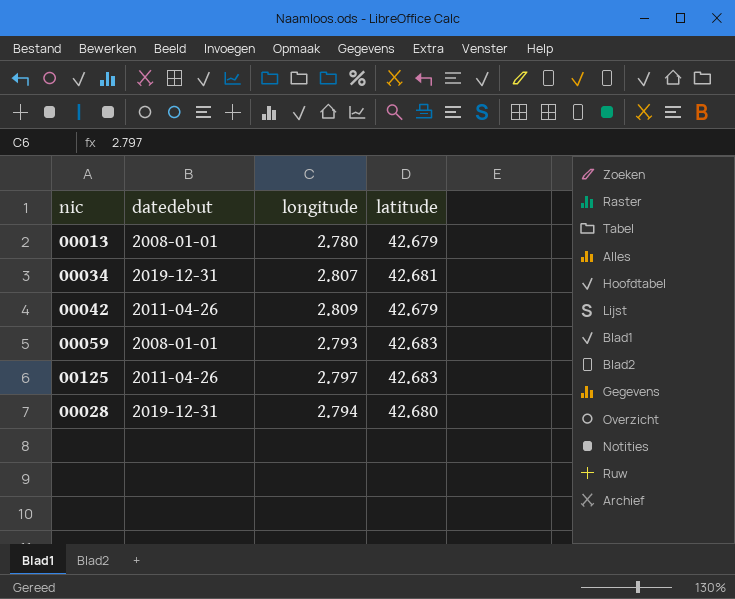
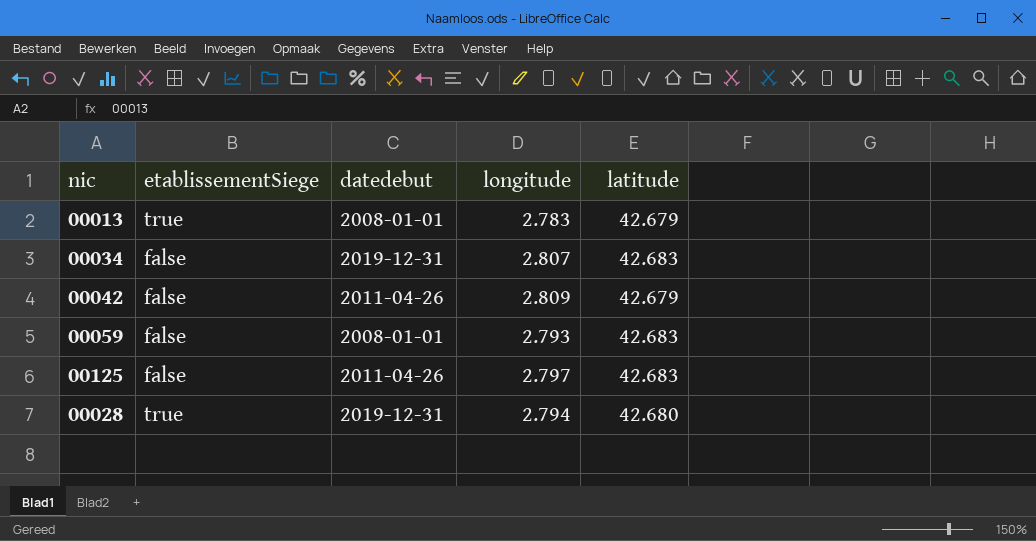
column etablissementSiege | position: none -> 2
00013 | longitude: 2.780 -> 2.783
00034 | latitude: 42.681 -> 42.683

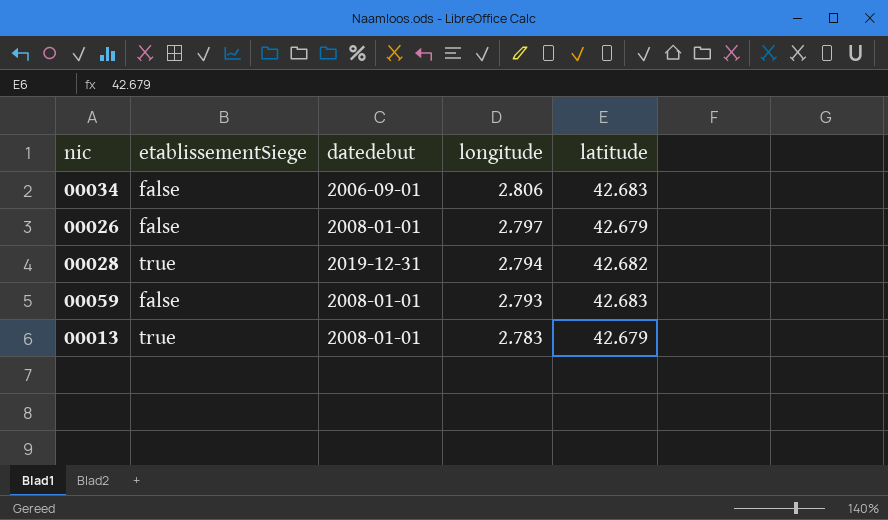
row order: none -> longitude descending
row 00042: false | 2011-04-26 | 2.809 | 42.679 -> none
row 00125: false | 2011-04-26 | 2.797 | 42.683 -> none
00034 | datedebut: 2019-12-31 -> 2006-09-01
00034 | longitude: 2.807 -> 2.806
row 00026: none -> false | 2008-01-01 | 2.797 | 42.679
00028 | latitude: 42.680 -> 42.682

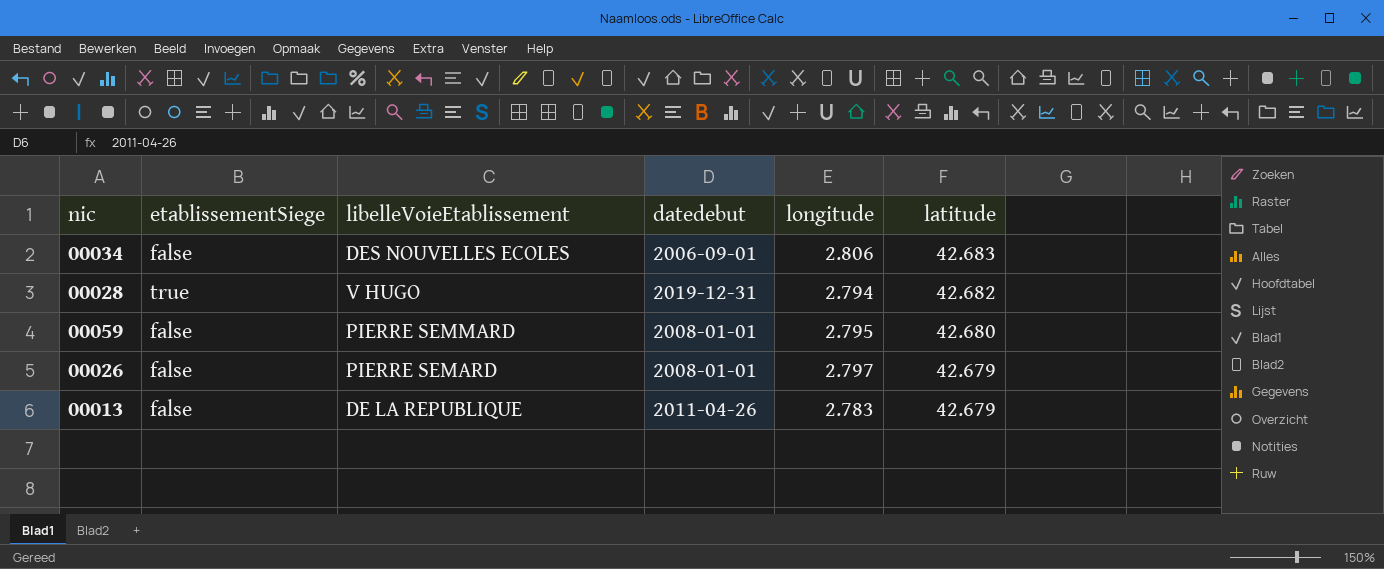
row order: longitude descending -> latitude descending
column libelleVoieEtablissement | position: none -> 3
00059 | longitude: 2.793 -> 2.795
00059 | latitude: 42.683 -> 42.680
00013 | etablissementSiege: true -> false
00013 | datedebut: 2008-01-01 -> 2011-04-26

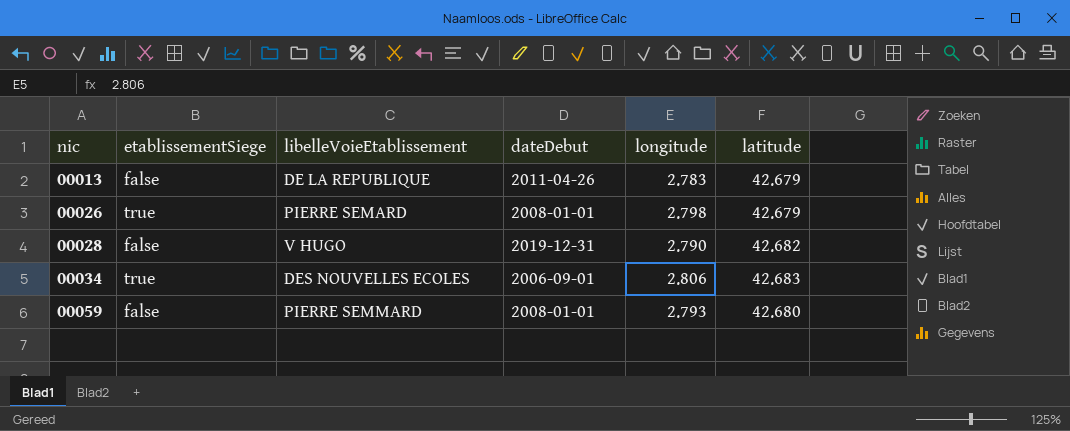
row order: latitude descending -> nic ascending
column name: datedebut -> dateDebut
00026 | etablissementSiege: false -> true
00026 | longitude: 2.797 -> 2.798
00028 | etablissementSiege: true -> false
00028 | longitude: 2.794 -> 2.790
00034 | etablissementSiege: false -> true
00059 | longitude: 2.795 -> 2.793

